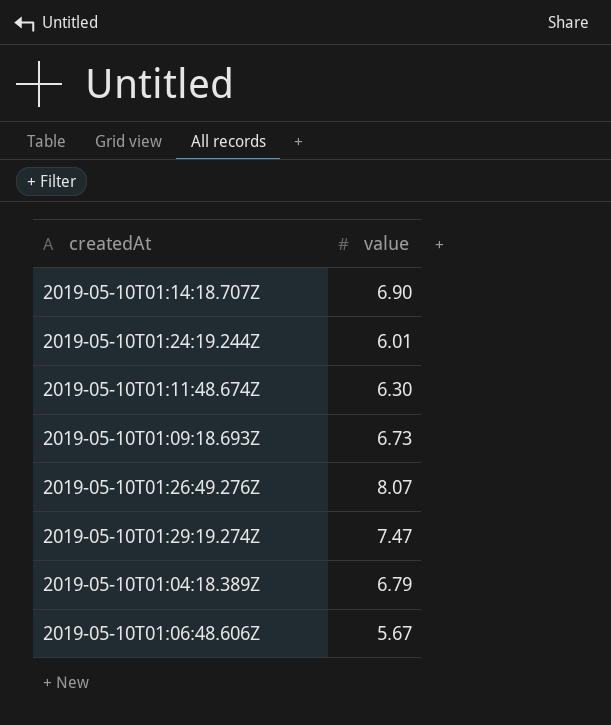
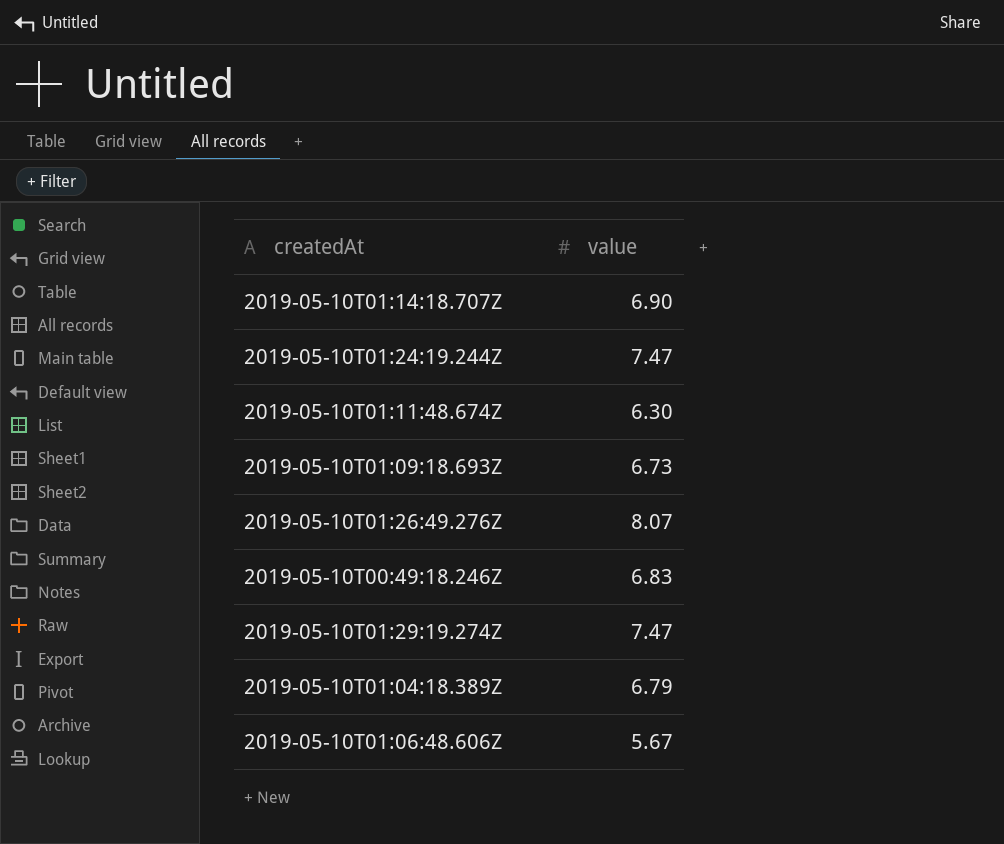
2019-05-10T01:24:19.244Z | value: 6.01 -> 7.47
row 2019-05-10T00:49:18.246Z: none -> 6.83

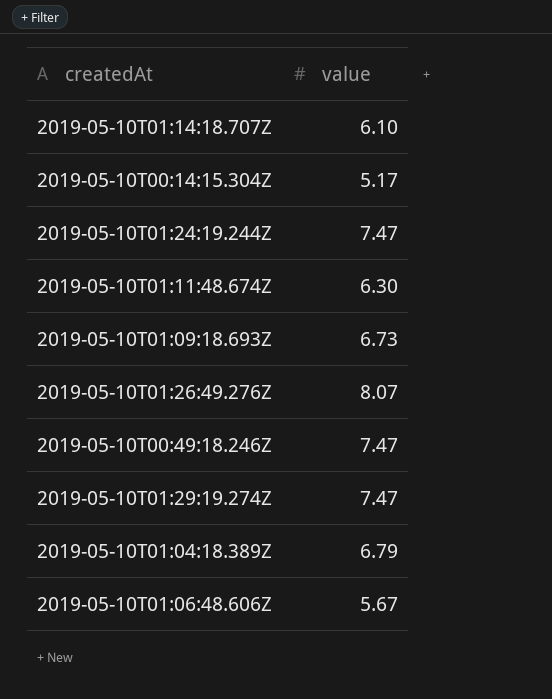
2019-05-10T01:14:18.707Z | value: 6.90 -> 6.10
row 2019-05-10T00:14:15.304Z: none -> 5.17
2019-05-10T00:49:18.246Z | value: 6.83 -> 7.47

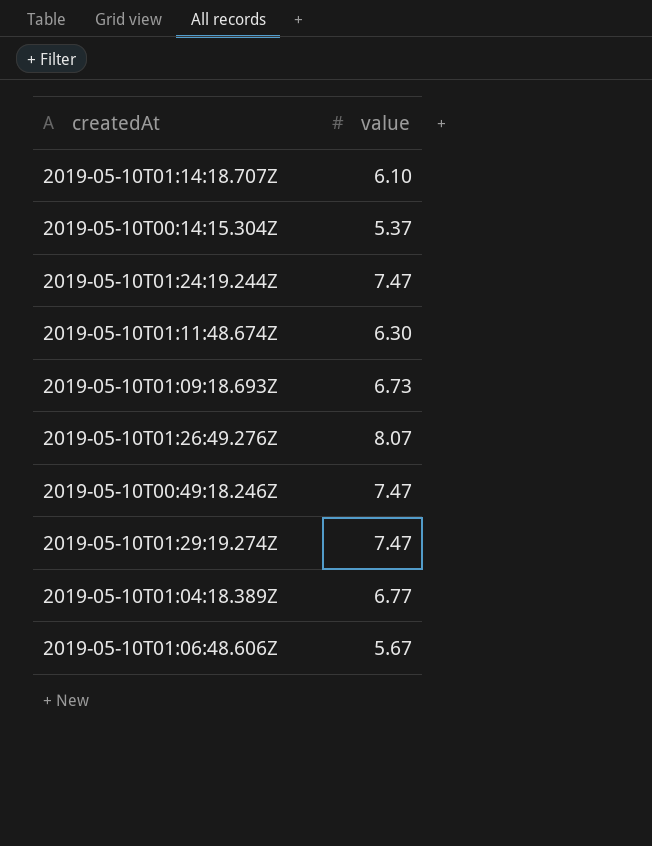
2019-05-10T00:14:15.304Z | value: 5.17 -> 5.37
2019-05-10T01:04:18.389Z | value: 6.79 -> 6.77

